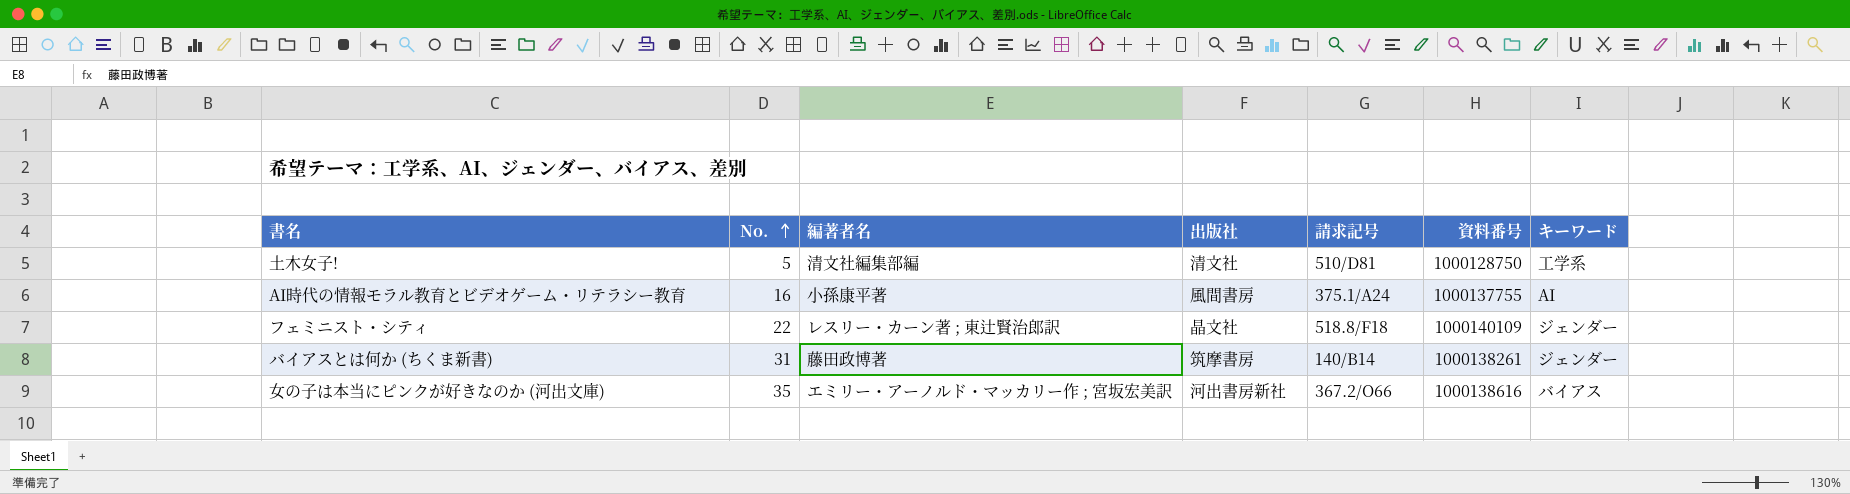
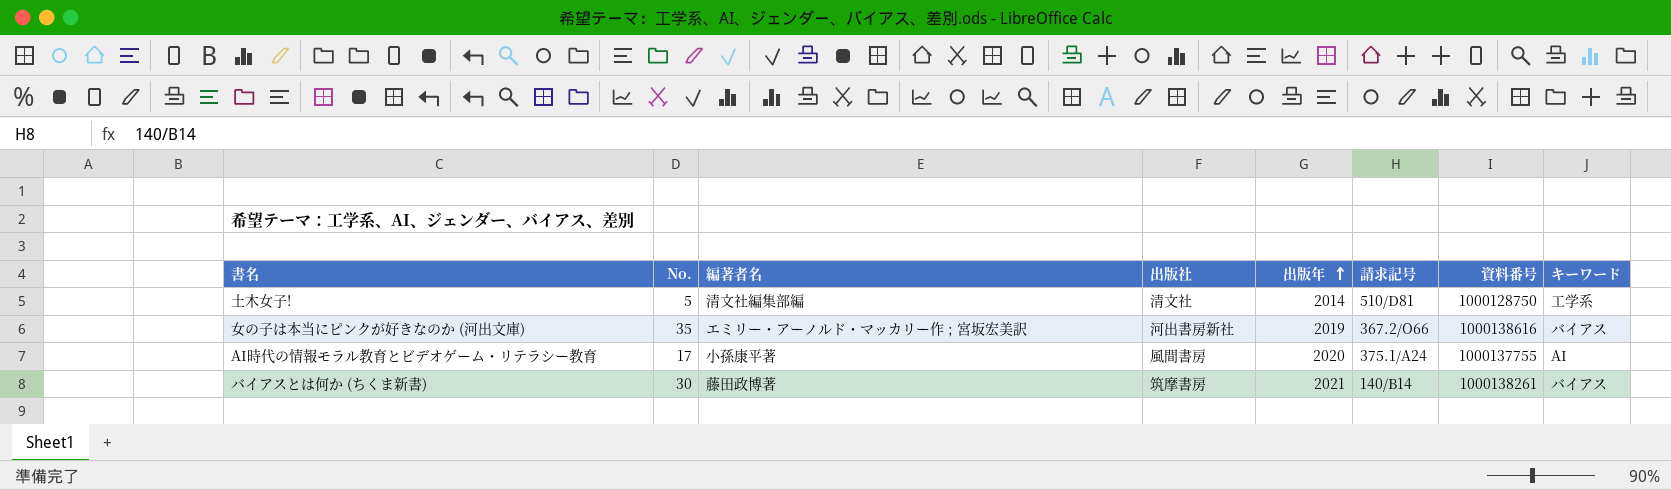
row order: No. ascending -> 出版年 ascending
column 出版年 | position: none -> 5
row フェミニスト・シティ: 22 | レスリー・カーン著 ; 東辻賢治郎訳 | 晶文社 | 518.8/F18 | 1000140109 | ジェンダー -> none
AI時代の情報モラル教育とビデオゲーム・リテラシー教育 | No.: 16 -> 17
バイアスとは何か (ちくま新書) | No.: 31 -> 30
バイアスとは何か (ちくま新書) | キーワード: ジェンダー -> バイアス

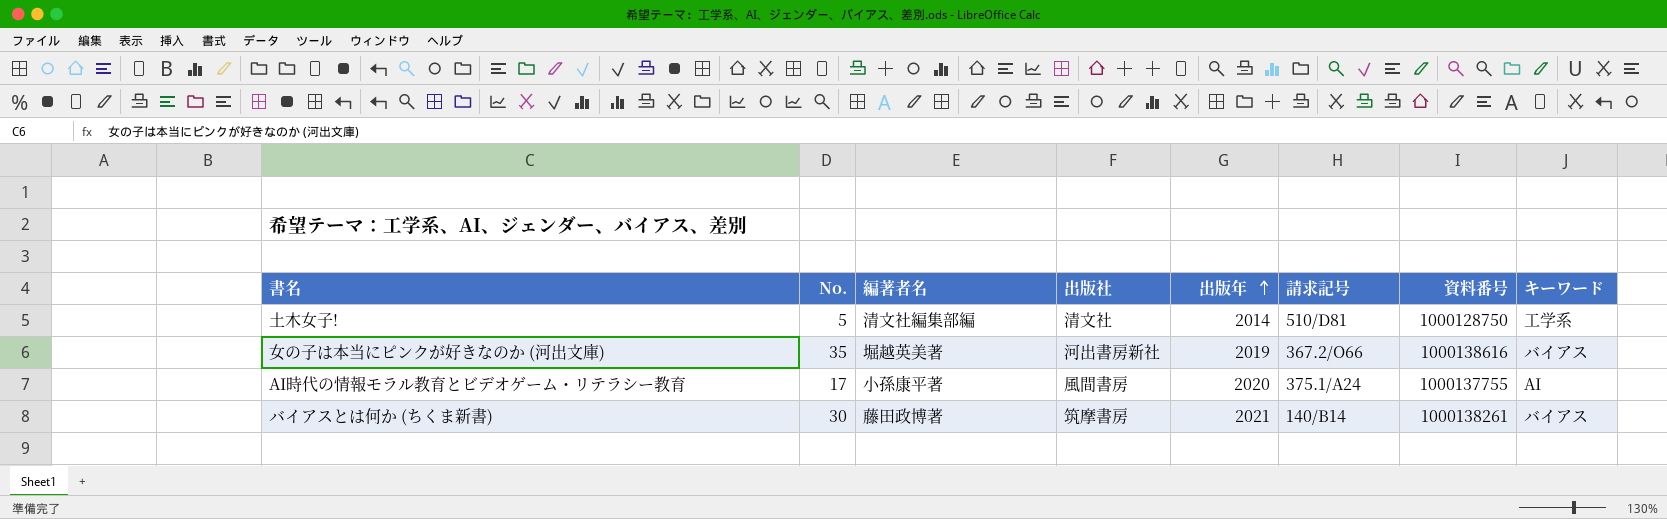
女の子は本当にピンクが好きなのか (河出文庫) | 編著者名: エミリー・アーノルド・マッカリー作 ; 宮坂宏美訳 -> 堀越英美著

